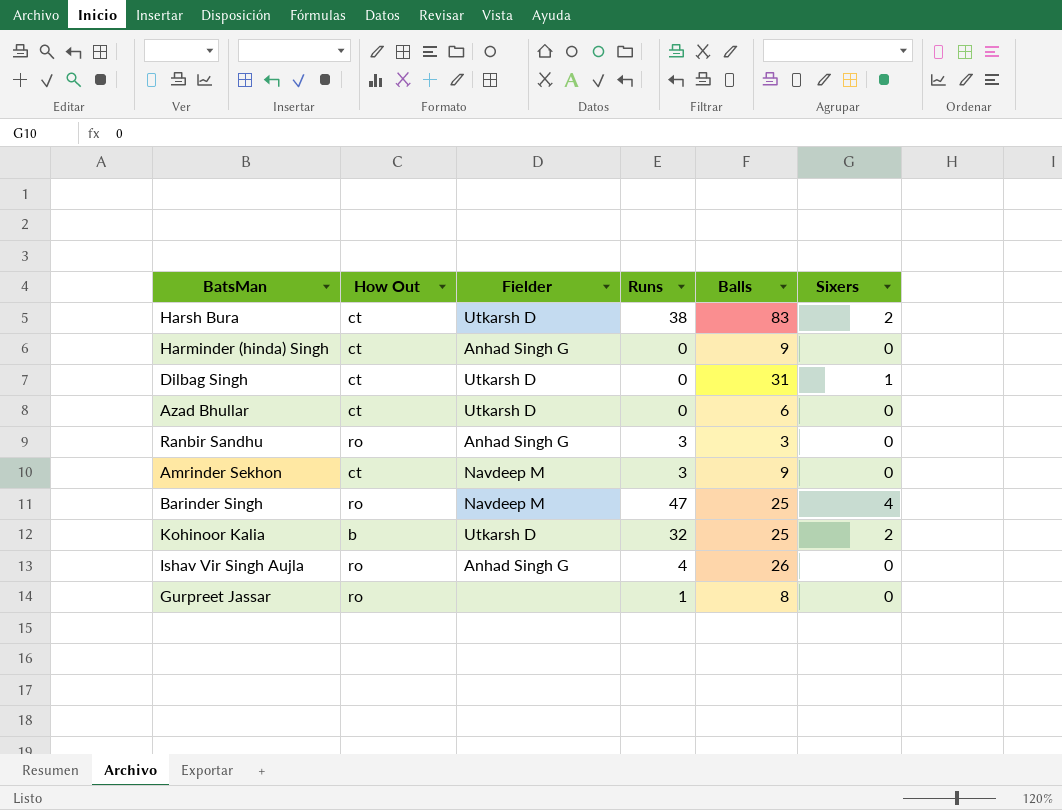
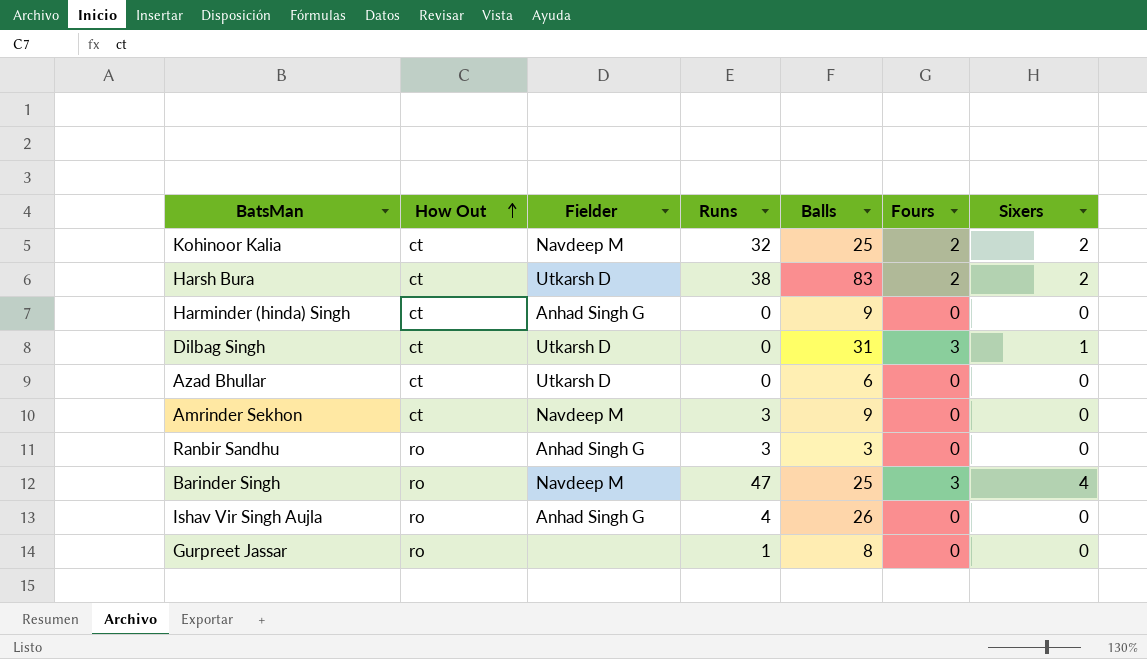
row order: none -> How Out ascending
column Fours | position: none -> 6
Kohinoor Kalia | How Out: b -> ct
Kohinoor Kalia | Fielder: Utkarsh D -> Navdeep M

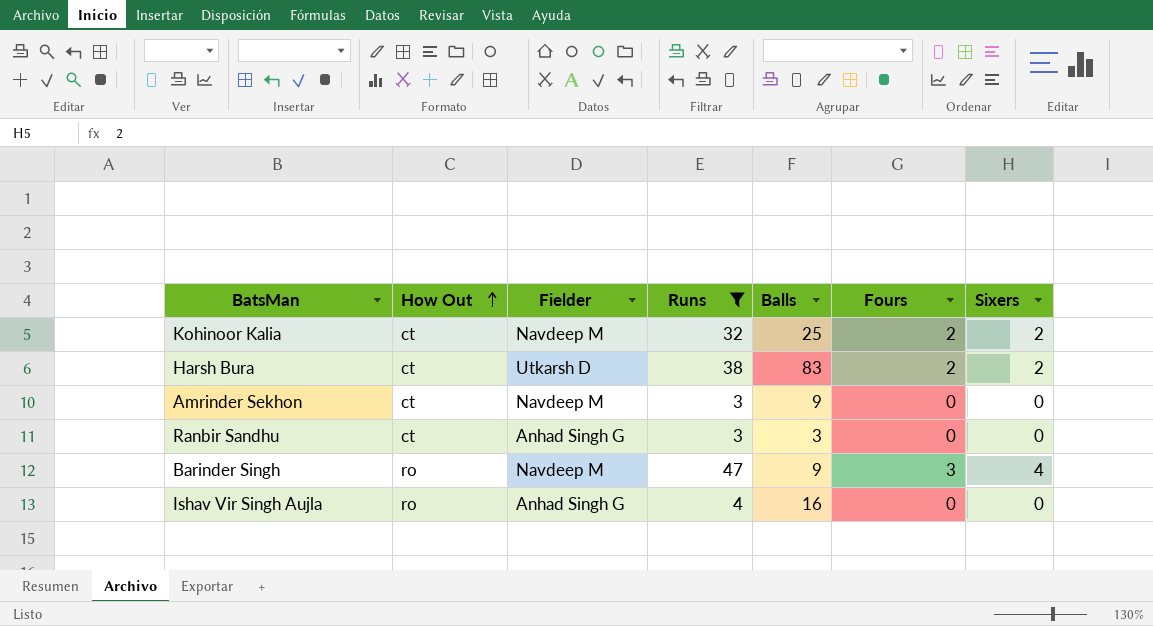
filter: none -> Runs >= 3
Ranbir Sandhu | How Out: ro -> ct
Barinder Singh | Balls: 25 -> 9
Ishav Vir Singh Aujla | Balls: 26 -> 16

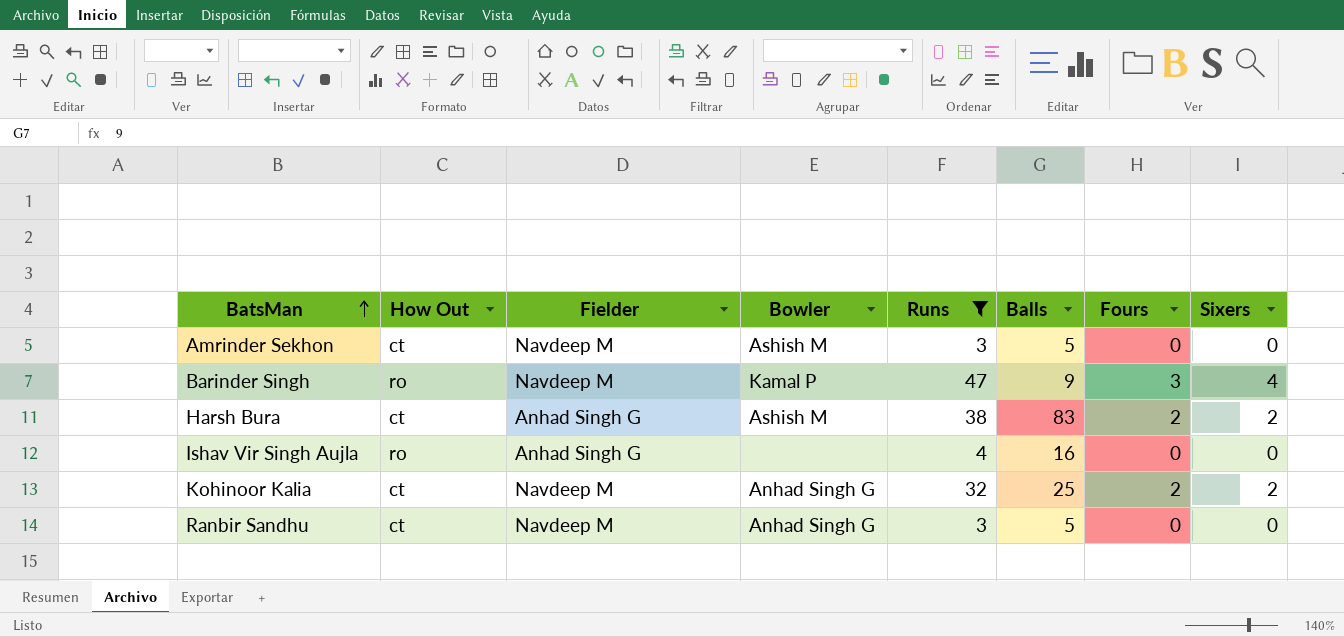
row order: How Out ascending -> BatsMan ascending
column Bowler | position: none -> 4
Amrinder Sekhon | Balls: 9 -> 5
Harsh Bura | Fielder: Utkarsh D -> Anhad Singh G
Ranbir Sandhu | Fielder: Anhad Singh G -> Navdeep M
Ranbir Sandhu | Balls: 3 -> 5

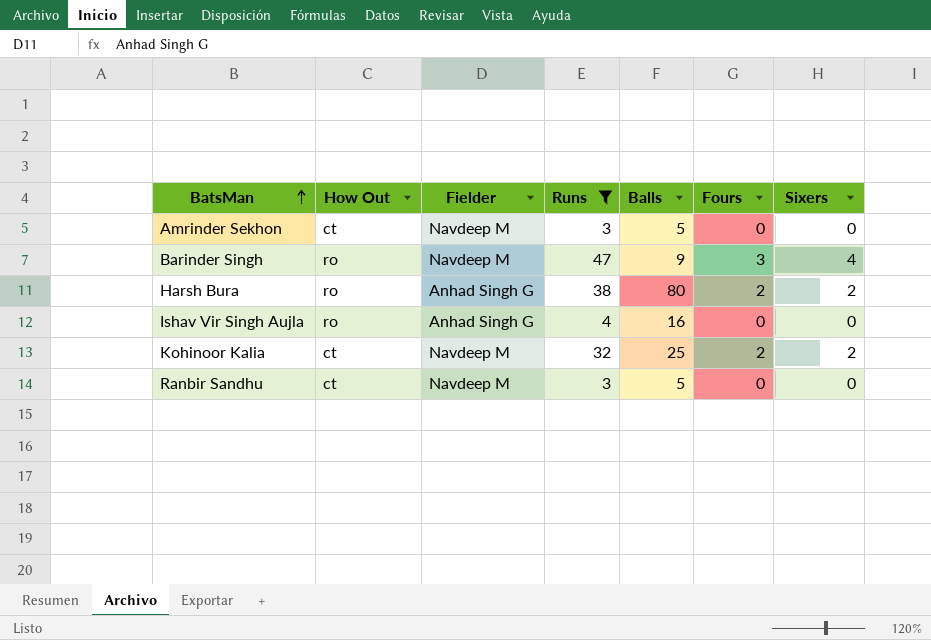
column Bowler | position: 4 -> none
Harsh Bura | How Out: ct -> ro
Harsh Bura | Balls: 83 -> 80

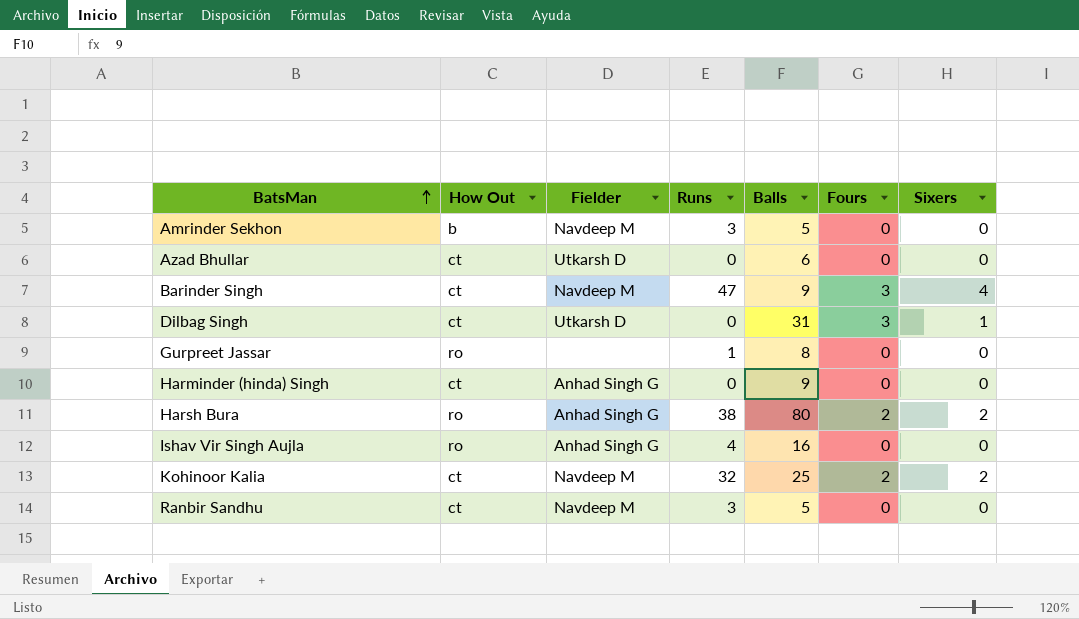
filter: Runs >= 3 -> none
Amrinder Sekhon | How Out: ct -> b
Barinder Singh | How Out: ro -> ct

